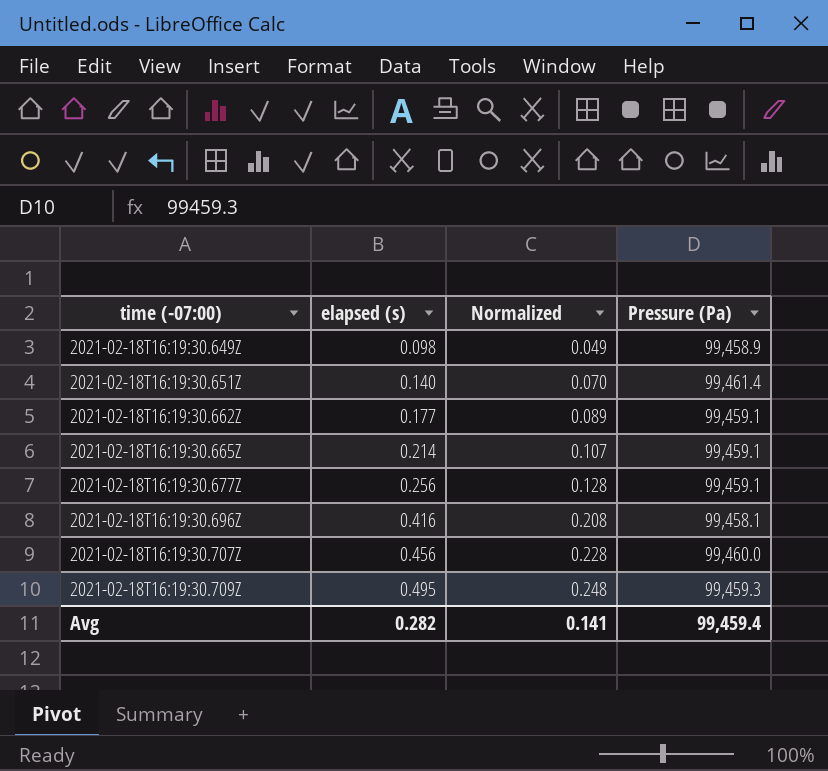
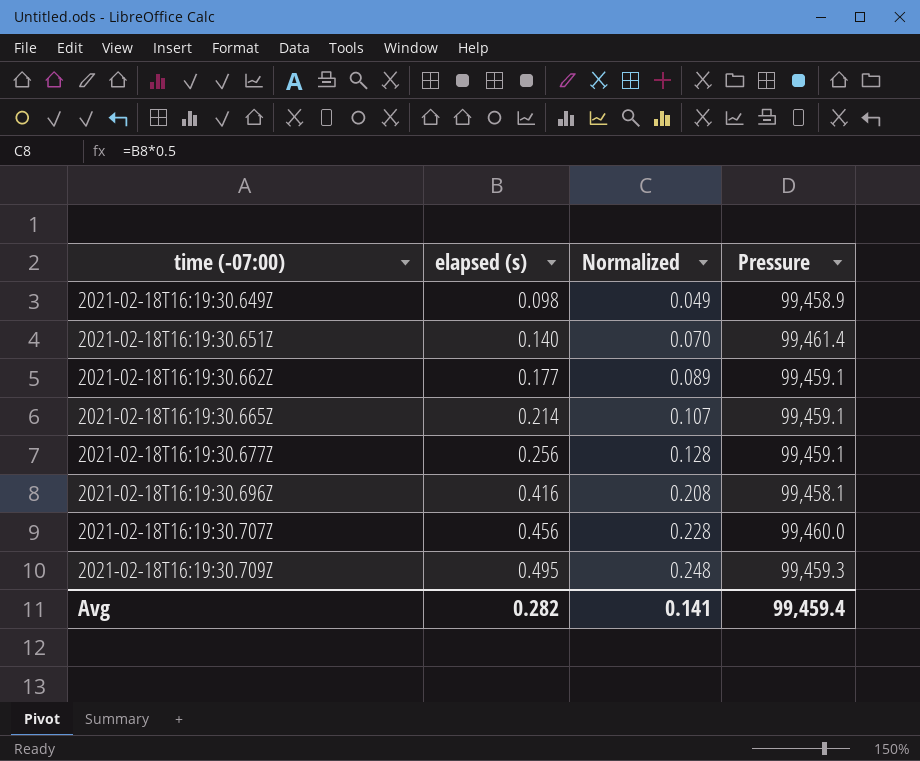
column name: Pressure (Pa) -> Pressure

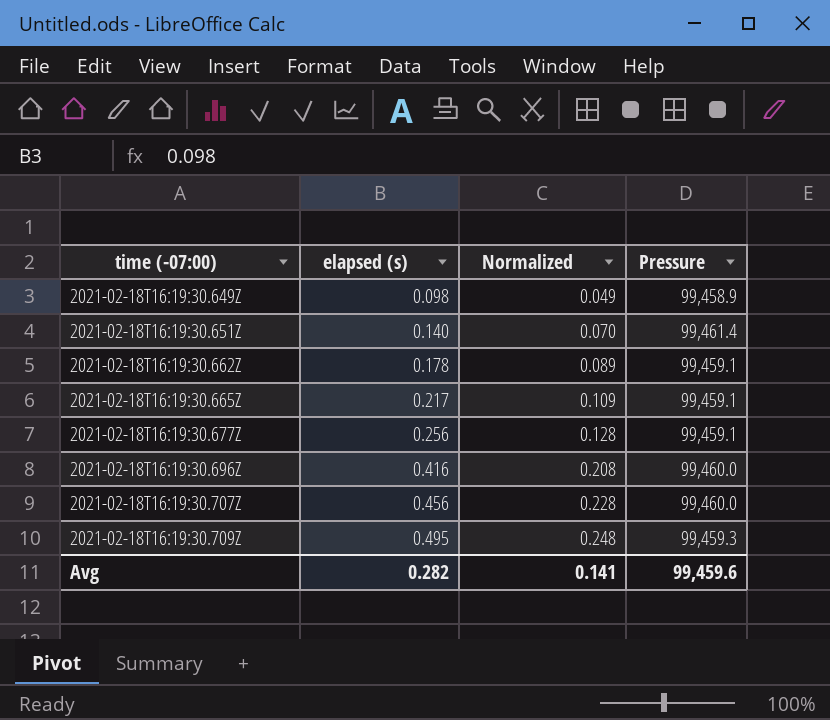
2021-02-18T16:19:30.662Z | elapsed (s): 0.177 -> 0.178
2021-02-18T16:19:30.665Z | elapsed (s): 0.214 -> 0.217
2021-02-18T16:19:30.665Z | Normalized: 0.107 -> 0.109
2021-02-18T16:19:30.696Z | Pressure: 99,458.1 -> 99,460.0
Avg | Pressure: 99,459.4 -> 99,459.6

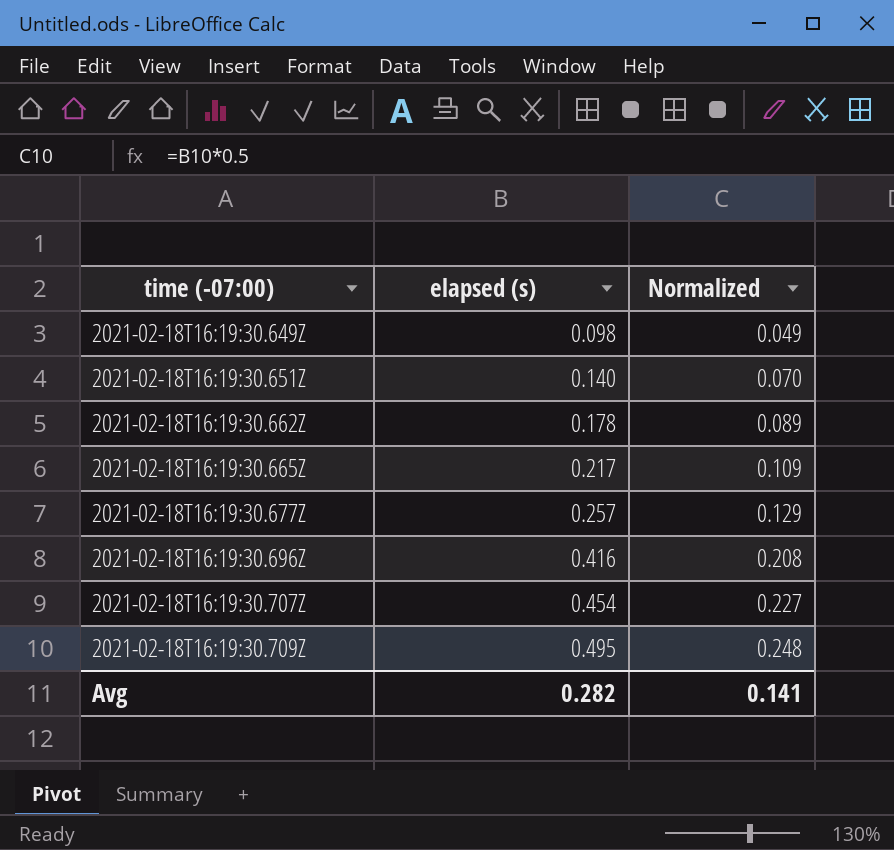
column Pressure | position: 4 -> none
2021-02-18T16:19:30.677Z | elapsed (s): 0.256 -> 0.257
2021-02-18T16:19:30.677Z | Normalized: 0.128 -> 0.129
2021-02-18T16:19:30.707Z | elapsed (s): 0.456 -> 0.454
2021-02-18T16:19:30.707Z | Normalized: 0.228 -> 0.227

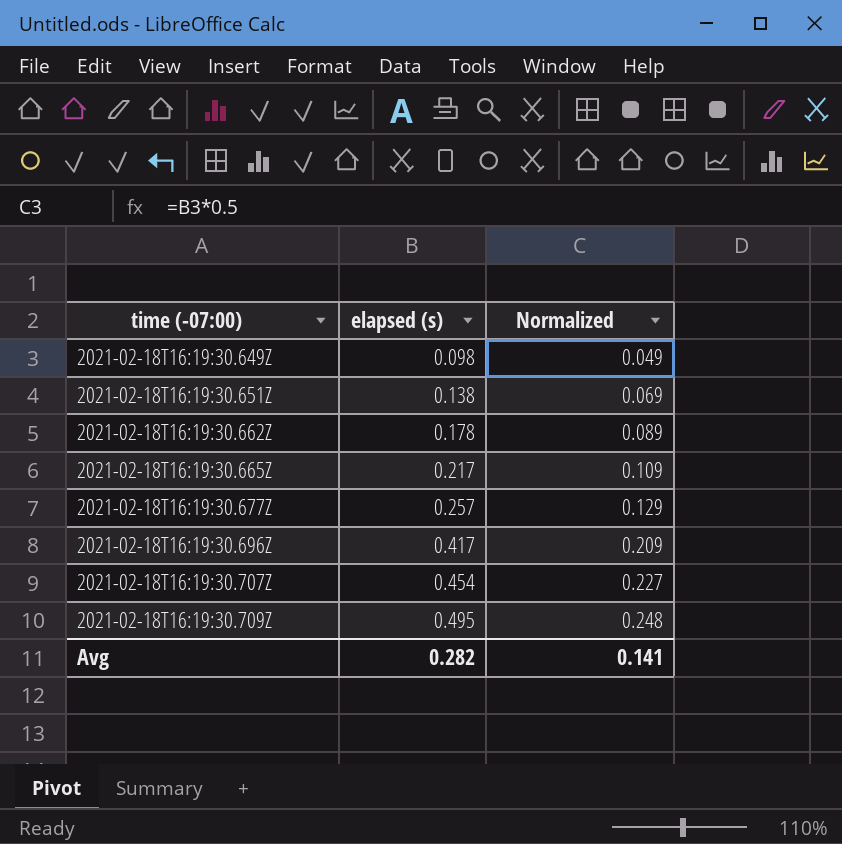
2021-02-18T16:19:30.651Z | elapsed (s): 0.140 -> 0.138
2021-02-18T16:19:30.651Z | Normalized: 0.070 -> 0.069
2021-02-18T16:19:30.696Z | elapsed (s): 0.416 -> 0.417
2021-02-18T16:19:30.696Z | Normalized: 0.208 -> 0.209

